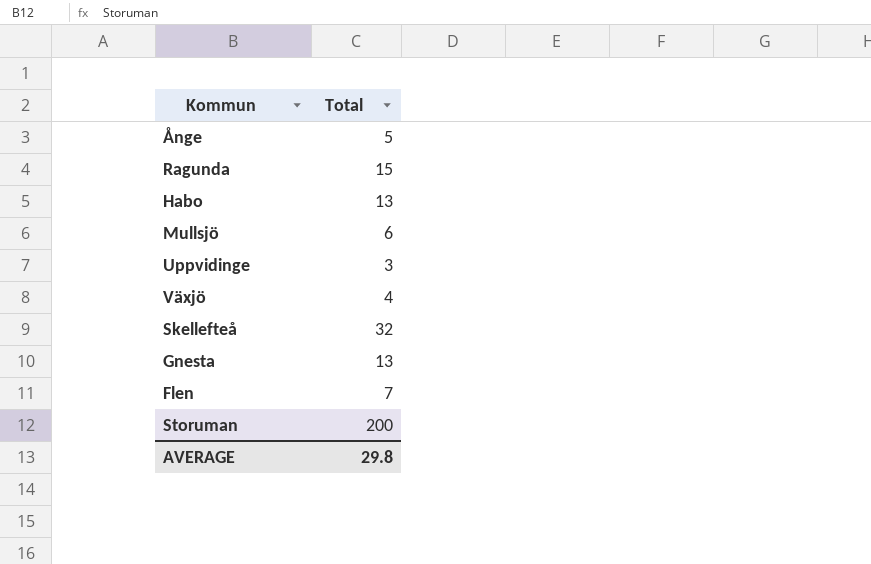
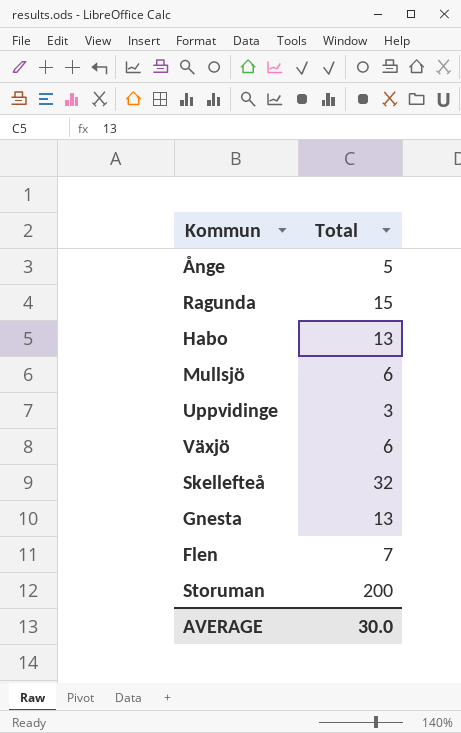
Växjö | Total: 4 -> 6
AVERAGE | Total: 29.8 -> 30.0

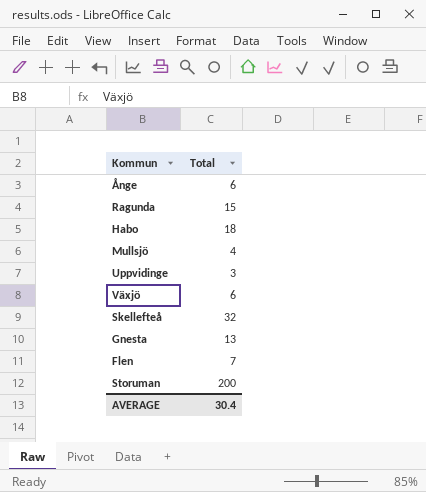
Ånge | Total: 5 -> 6
Habo | Total: 13 -> 18
Mullsjö | Total: 6 -> 4
AVERAGE | Total: 30.0 -> 30.4

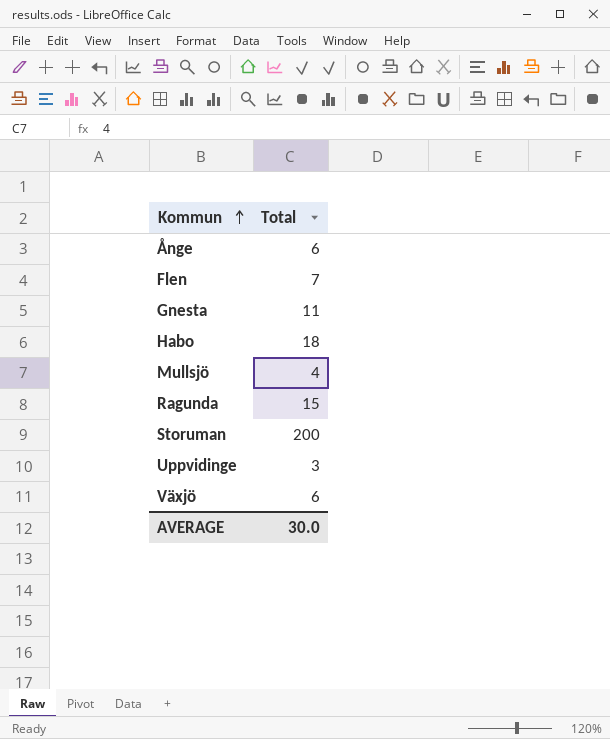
row order: none -> Kommun ascending
row Skellefteå: 32 -> none
Gnesta | Total: 13 -> 11
AVERAGE | Total: 30.4 -> 30.0

